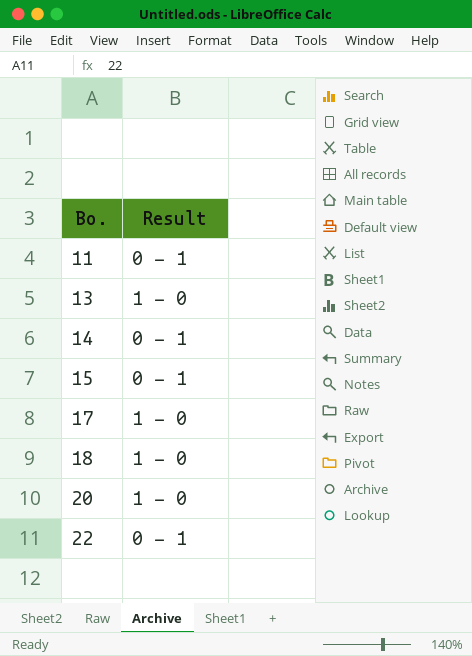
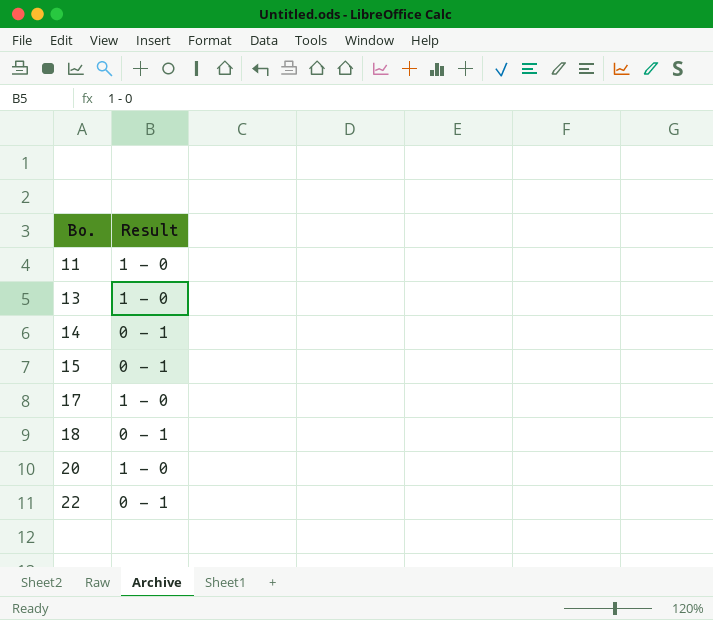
11 | Result: 0 - 1 -> 1 - 0
18 | Result: 1 - 0 -> 0 - 1

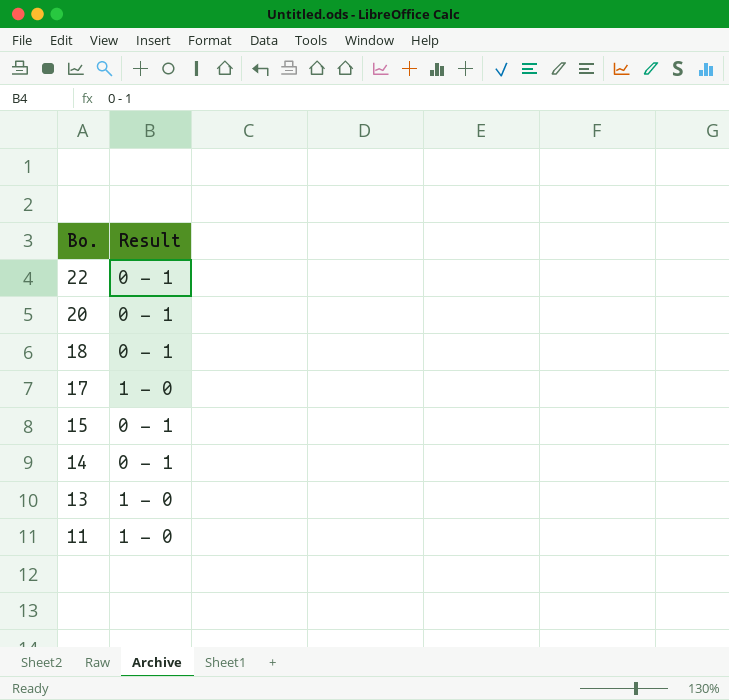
row order: Bo. ascending -> Bo. descending
20 | Result: 1 - 0 -> 0 - 1

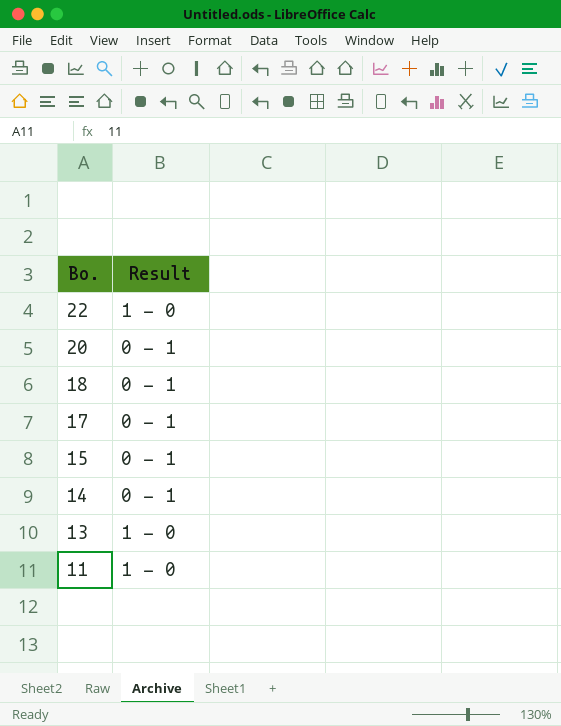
22 | Result: 0 - 1 -> 1 - 0
17 | Result: 1 - 0 -> 0 - 1

